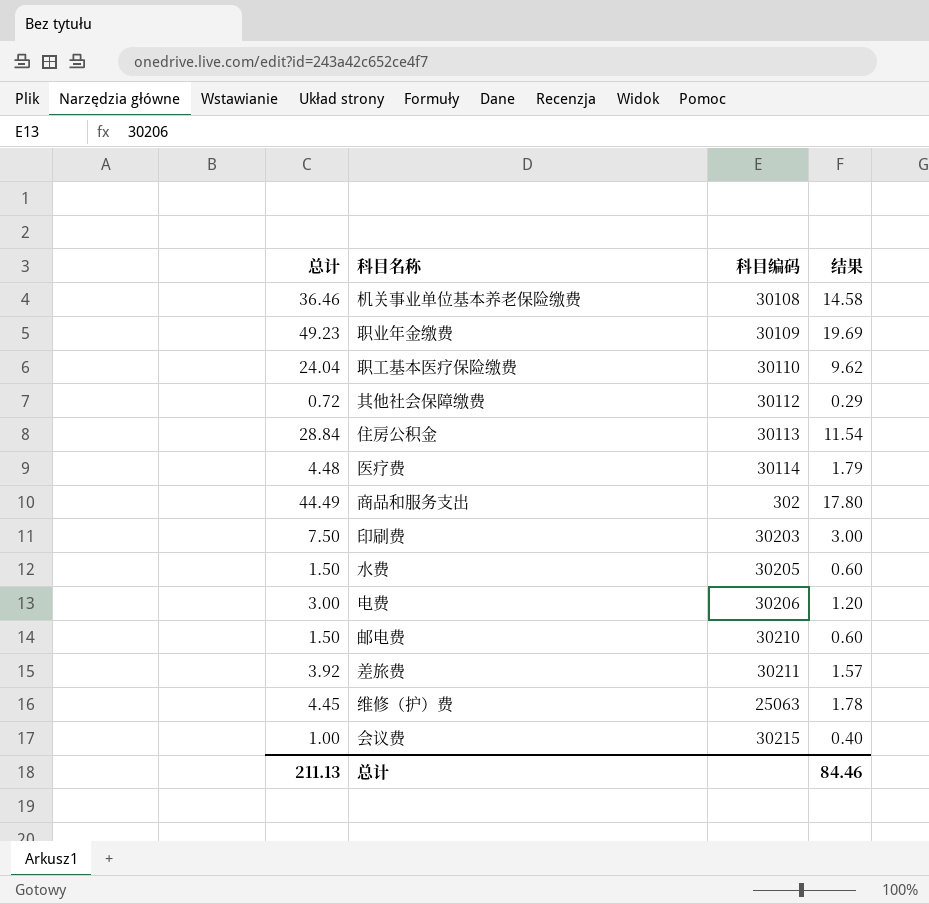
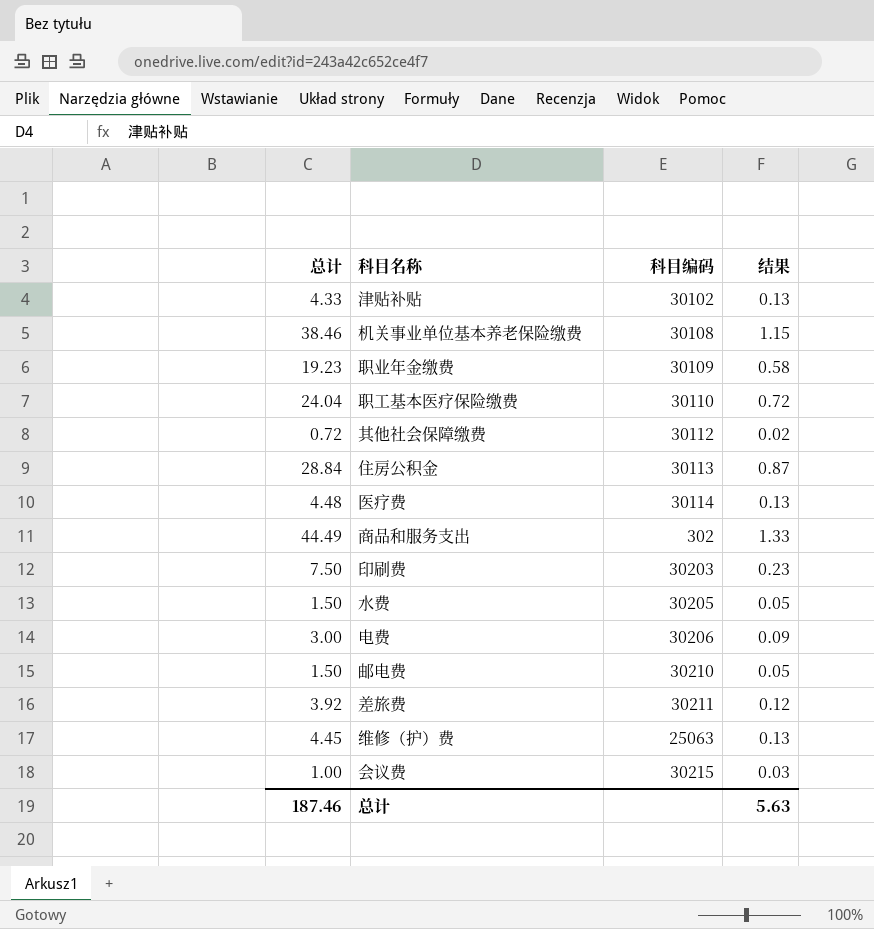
column 结果 | formula: [总计] * 0.4 -> [总计] * 0.03
row 津贴补贴: none -> 4.33 | 30102 | 0.13
机关事业单位基本养老保险缴费 | 总计: 36.46 -> 38.46
职业年金缴费 | 总计: 49.23 -> 19.23
总计 | 总计: 211.13 -> 187.46
总计 | 结果: 84.46 -> 5.63

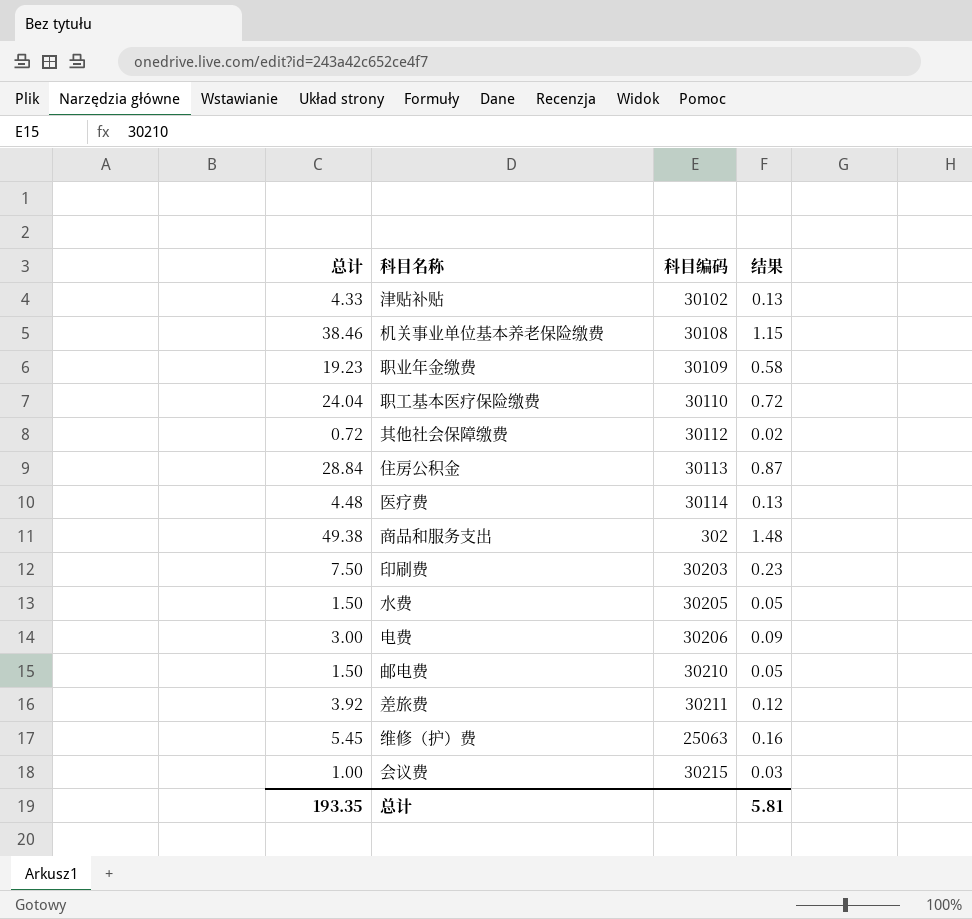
商品和服务支出 | 总计: 44.49 -> 49.38
商品和服务支出 | 结果: 1.33 -> 1.48
维修（护）费 | 总计: 4.45 -> 5.45
维修（护）费 | 结果: 0.13 -> 0.16
总计 | 总计: 187.46 -> 193.35
总计 | 结果: 5.63 -> 5.81

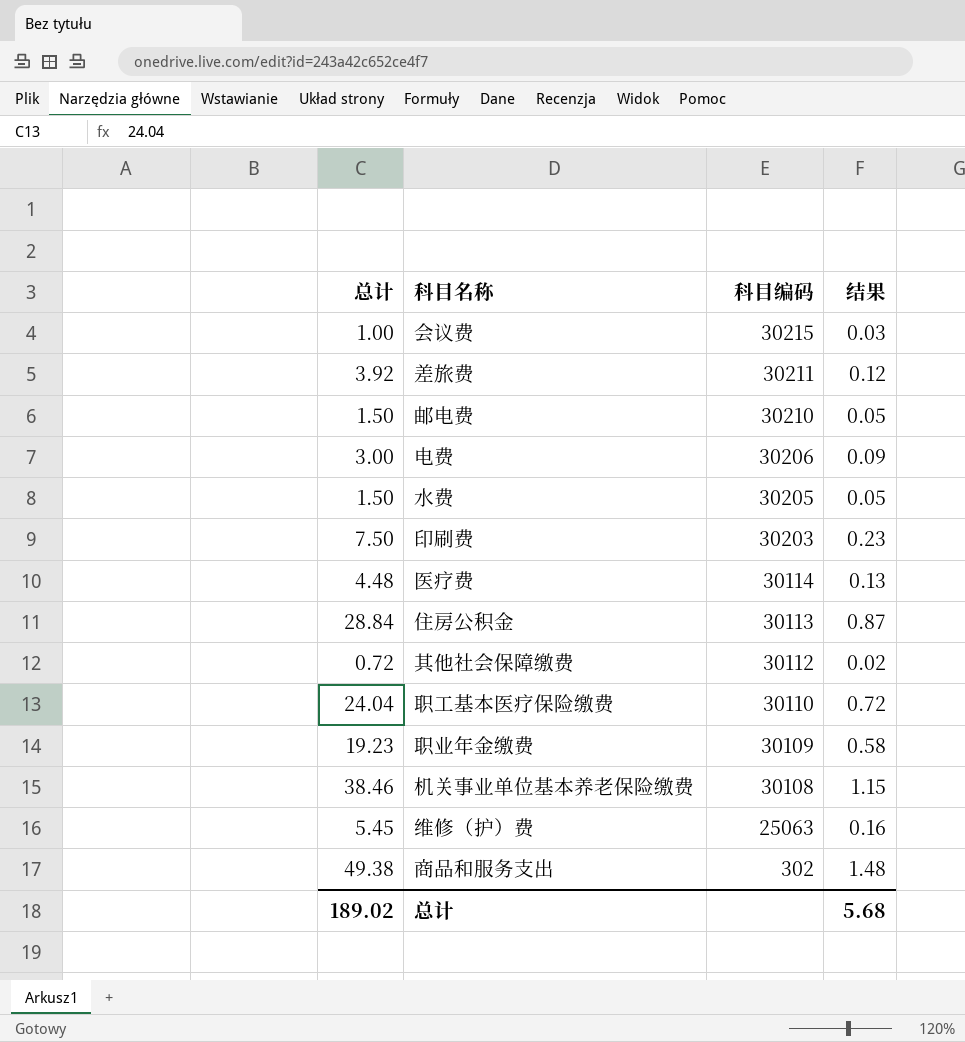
row order: none -> 科目编码 descending
row 津贴补贴: 4.33 | 30102 | 0.13 -> none
总计 | 总计: 193.35 -> 189.02
总计 | 结果: 5.81 -> 5.68

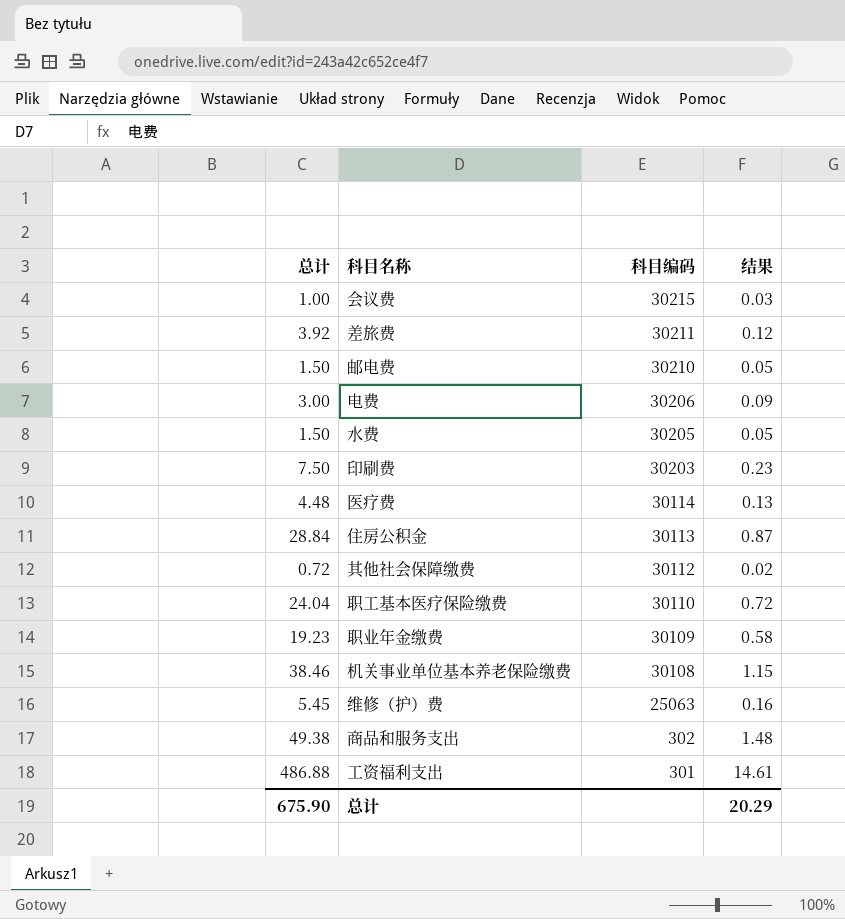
row 工资福利支出: none -> 486.88 | 301 | 14.61
总计 | 总计: 189.02 -> 675.90
总计 | 结果: 5.68 -> 20.29

